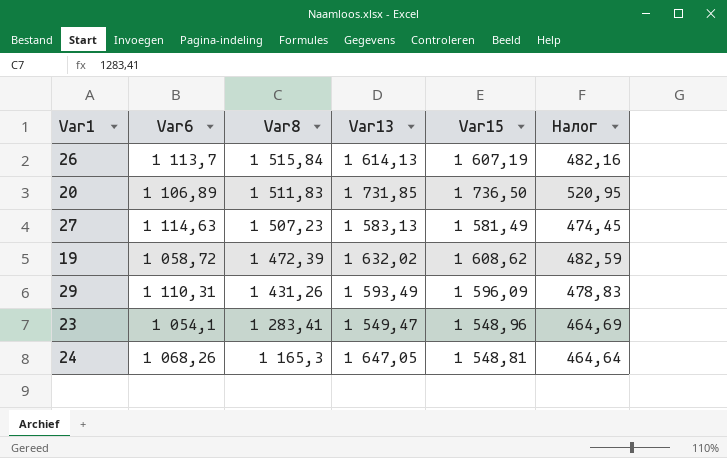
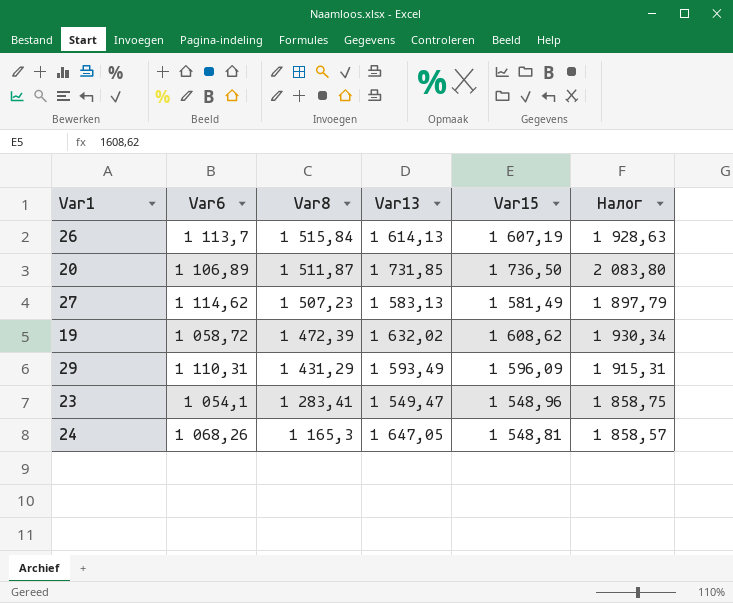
column Налог | formula: [Var15] * 0,3 -> [Var15] * 1,2
20 | Var8: 1 511,83 -> 1 511,87
27 | Var6: 1 114,63 -> 1 114,62
29 | Var8: 1 431,26 -> 1 431,29

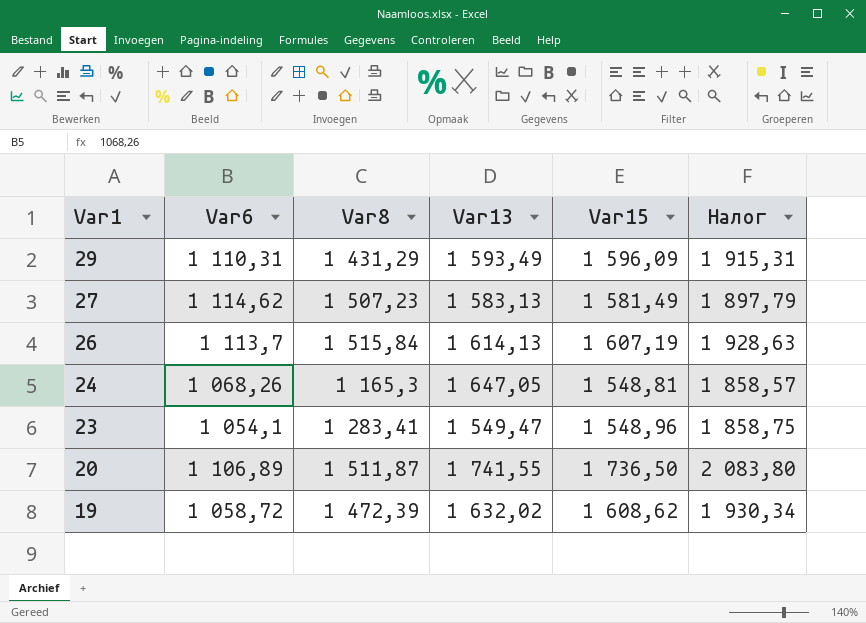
row order: Var8 descending -> Var1 descending
20 | Var13: 1 731,85 -> 1 741,55

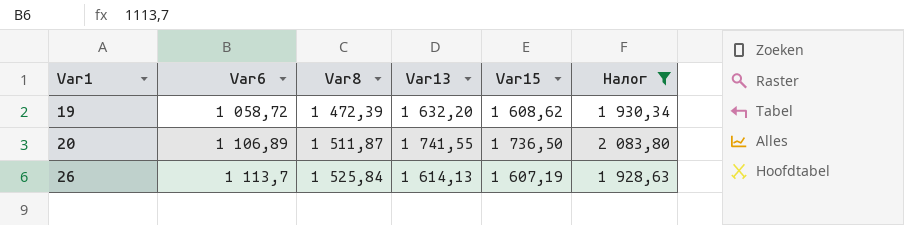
filter: none -> Налог >= 1 928,63
row order: Var1 descending -> Var1 ascending
19 | Var13: 1 632,02 -> 1 632,20
26 | Var8: 1 515,84 -> 1 525,84

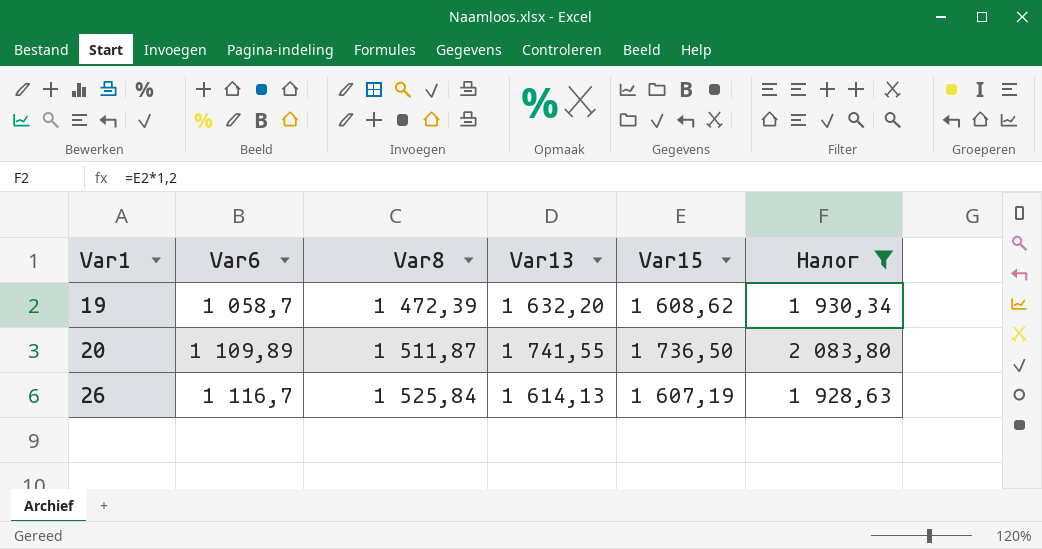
19 | Var6: 1 058,72 -> 1 058,7
20 | Var6: 1 106,89 -> 1 109,89
26 | Var6: 1 113,7 -> 1 116,7

